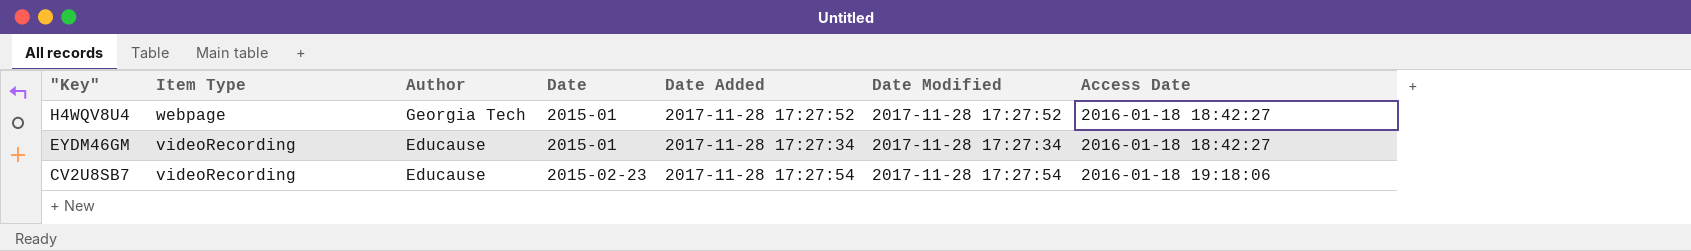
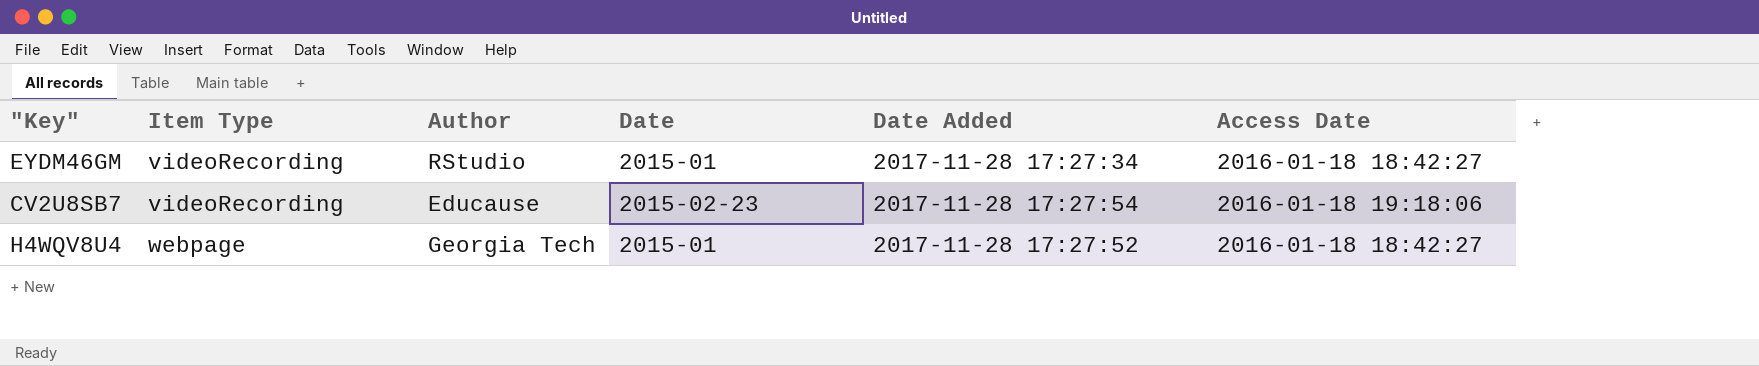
row order: "Key" descending -> Item Type ascending
column Date Modified | position: 6 -> none
EYDM46GM | Author: Educause -> RStudio

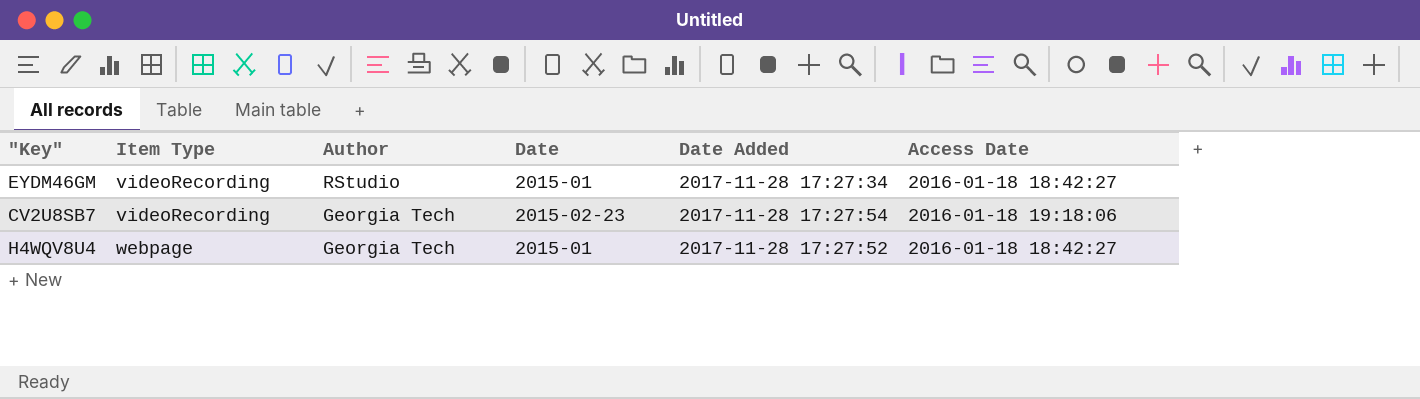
CV2U8SB7 | Author: Educause -> Georgia Tech

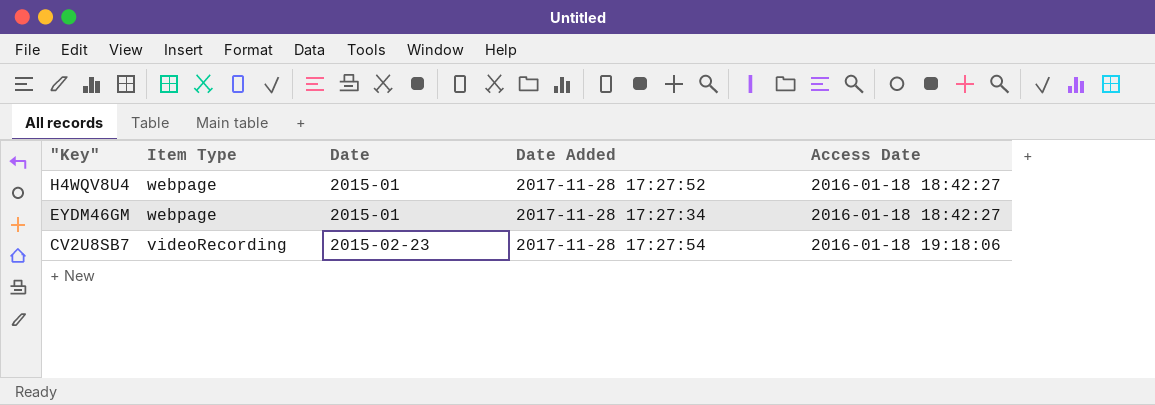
row order: Item Type ascending -> "Key" descending
column Author | position: 3 -> none
EYDM46GM | Item Type: videoRecording -> webpage

